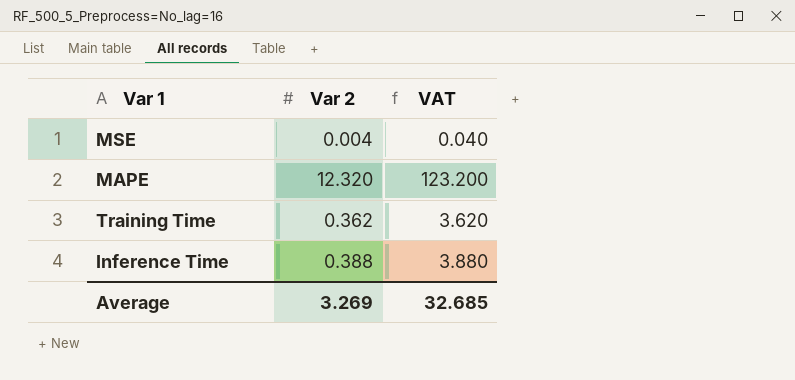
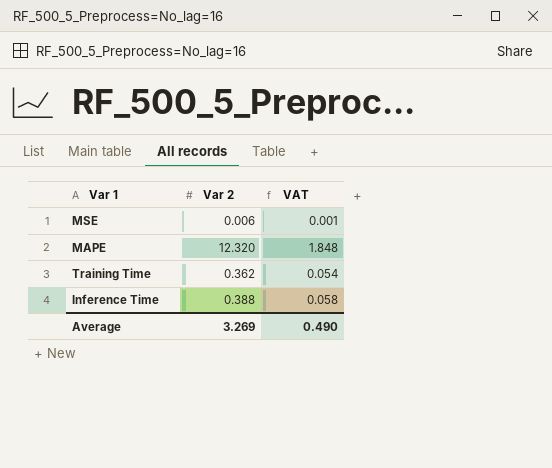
column VAT | formula: [Var 2] * 10 -> [Var 2] * 0.15
MSE | Var 2: 0.004 -> 0.006
Average | VAT: 32.685 -> 0.490

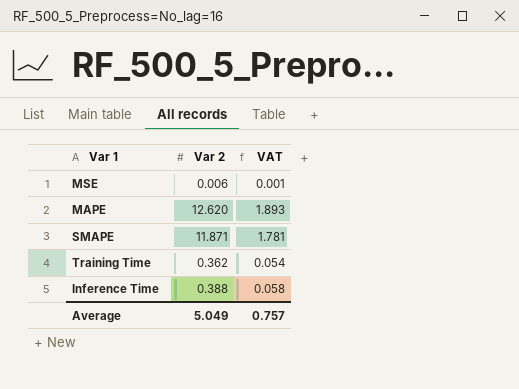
MAPE | Var 2: 12.320 -> 12.620
MAPE | VAT: 1.848 -> 1.893
row SMAPE: none -> 11.871 | 1.781
Average | Var 2: 3.269 -> 5.049
Average | VAT: 0.490 -> 0.757

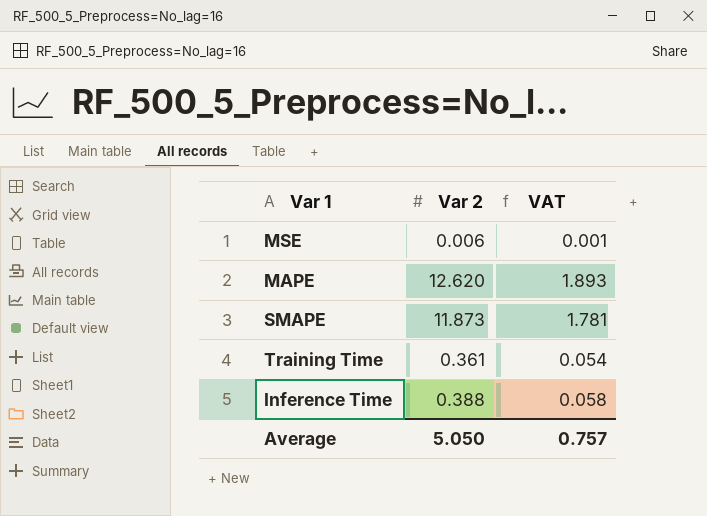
SMAPE | Var 2: 11.871 -> 11.873
Training Time | Var 2: 0.362 -> 0.361
Average | Var 2: 5.049 -> 5.050

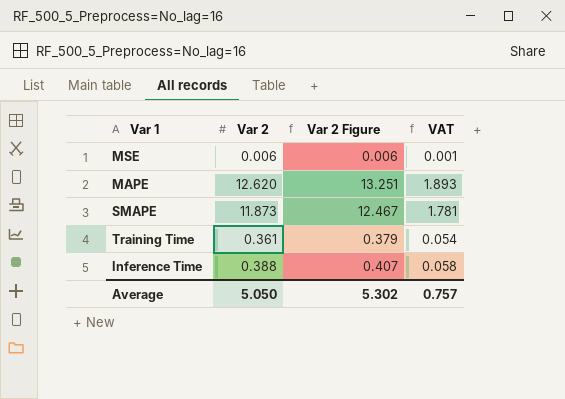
column Var 2 Figure | formula: none -> [Var 2] * 1.05

